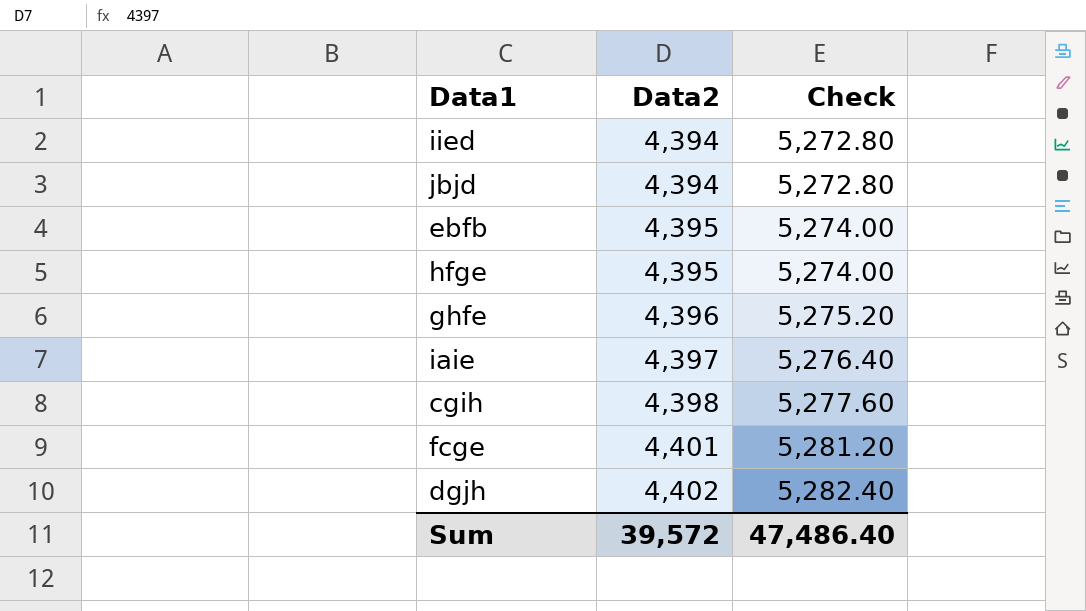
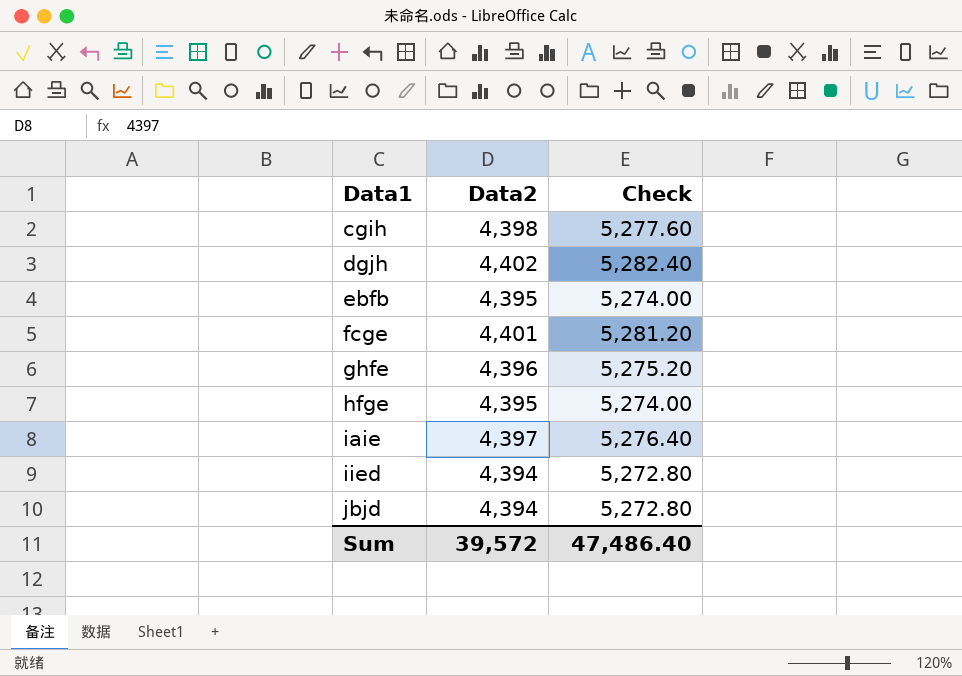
row order: Data2 ascending -> Data1 ascending

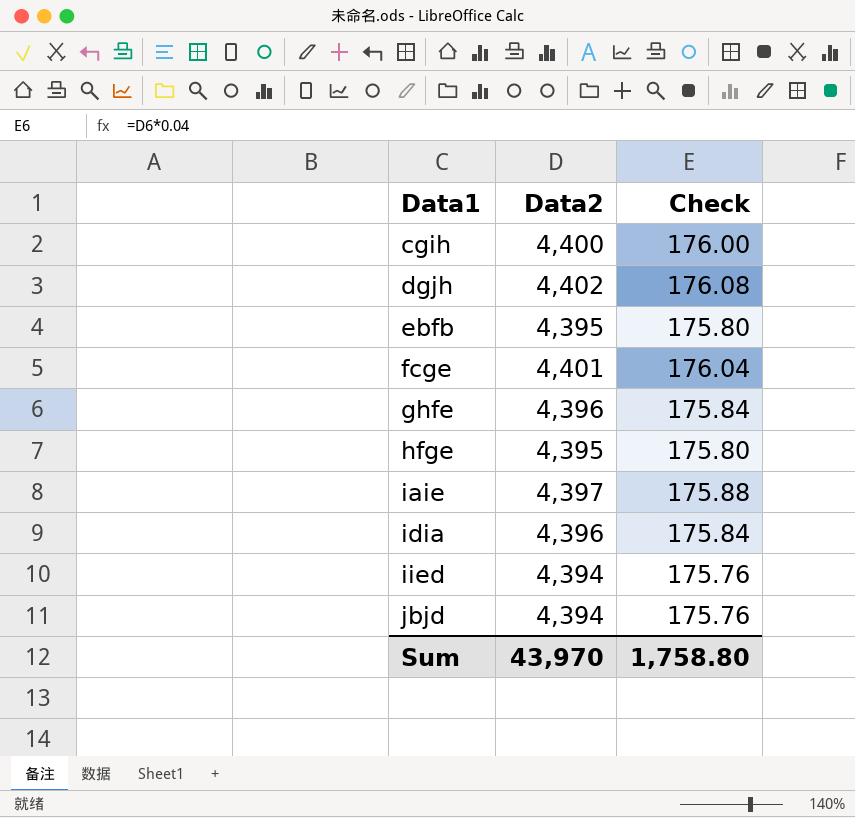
column Check | formula: [Data2] * 1.2 -> [Data2] * 0.04
cgih | Data2: 4,398 -> 4,400
row idia: none -> 4,396 | 175.84
Sum | Data2: 39,572 -> 43,970
Sum | Check: 47,486.40 -> 1,758.80

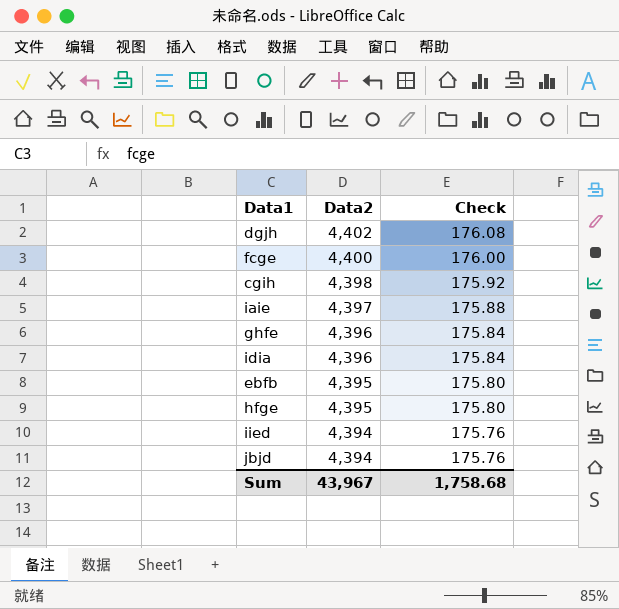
row order: Data1 ascending -> Data2 descending
fcge | Data2: 4,401 -> 4,400
fcge | Check: 176.04 -> 176.00
cgih | Data2: 4,400 -> 4,398
cgih | Check: 176.00 -> 175.92
Sum | Data2: 43,970 -> 43,967
Sum | Check: 1,758.80 -> 1,758.68

